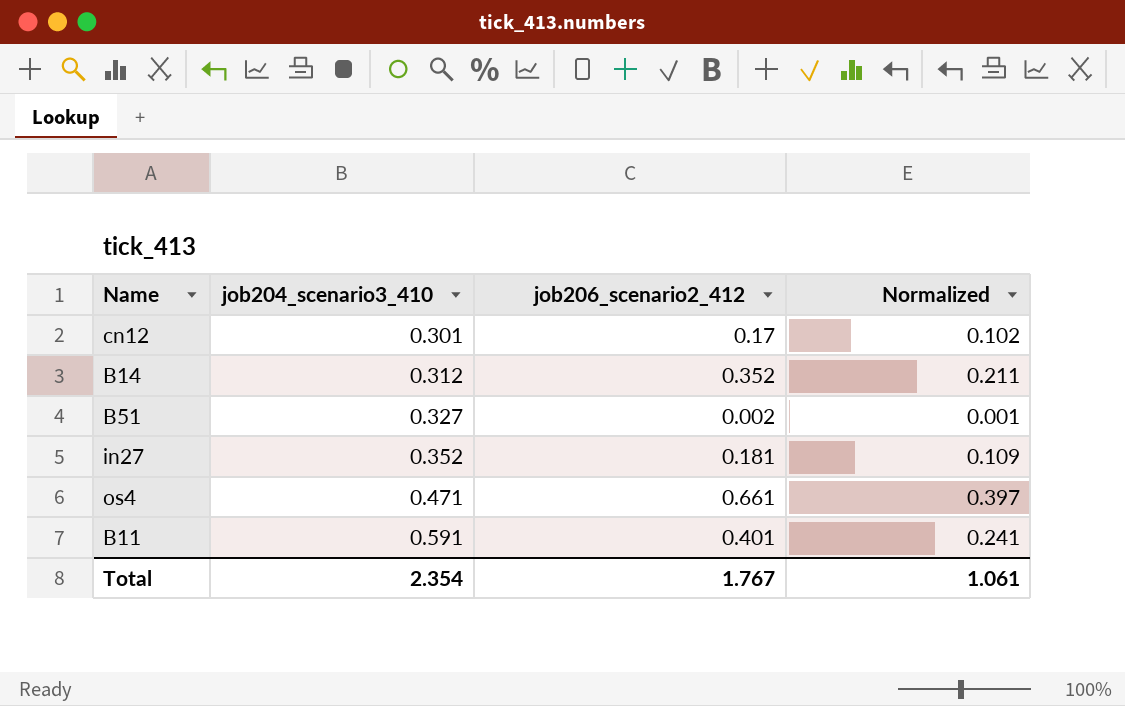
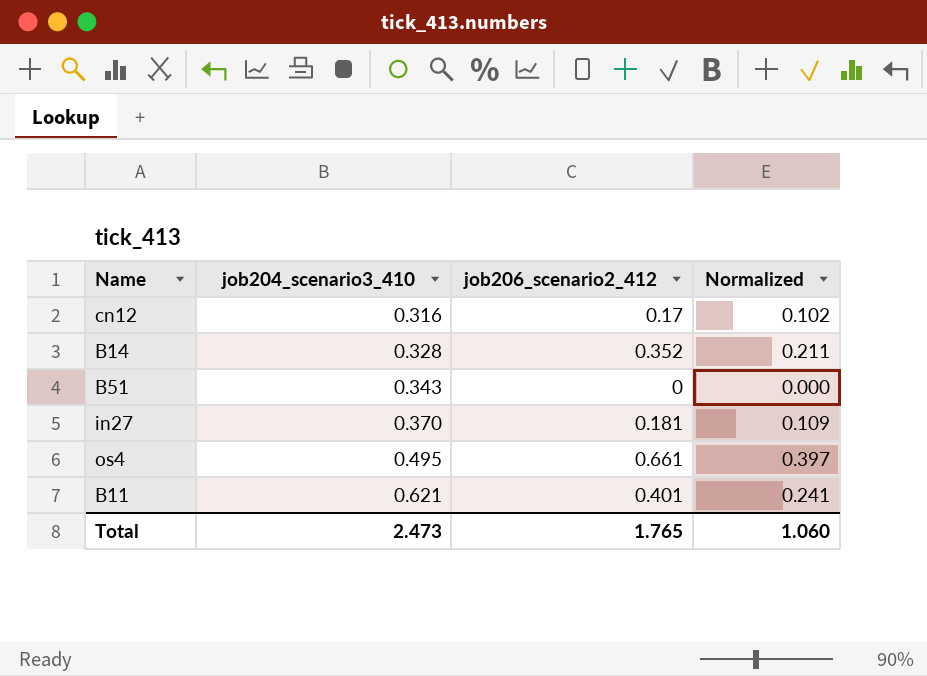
cn12 | job204_scenario3_410: 0.301 -> 0.316
B14 | job204_scenario3_410: 0.312 -> 0.328
B51 | job204_scenario3_410: 0.327 -> 0.343
B51 | job206_scenario2_412: 0.002 -> 0
B51 | Normalized: 0.001 -> 0.000
in27 | job204_scenario3_410: 0.352 -> 0.370
os4 | job204_scenario3_410: 0.471 -> 0.495
B11 | job204_scenario3_410: 0.591 -> 0.621
Total | job204_scenario3_410: 2.354 -> 2.473
Total | job206_scenario2_412: 1.767 -> 1.765
Total | Normalized: 1.061 -> 1.060

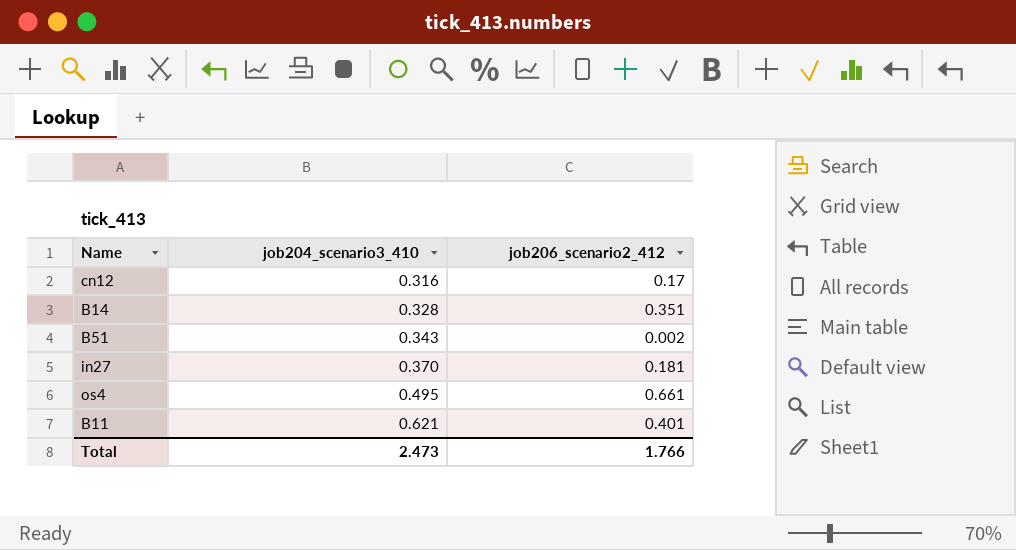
column Normalized | formula: [job206_scenario2_412] * 0.6 -> none
B14 | job206_scenario2_412: 0.352 -> 0.351
B51 | job206_scenario2_412: 0 -> 0.002
Total | job206_scenario2_412: 1.765 -> 1.766

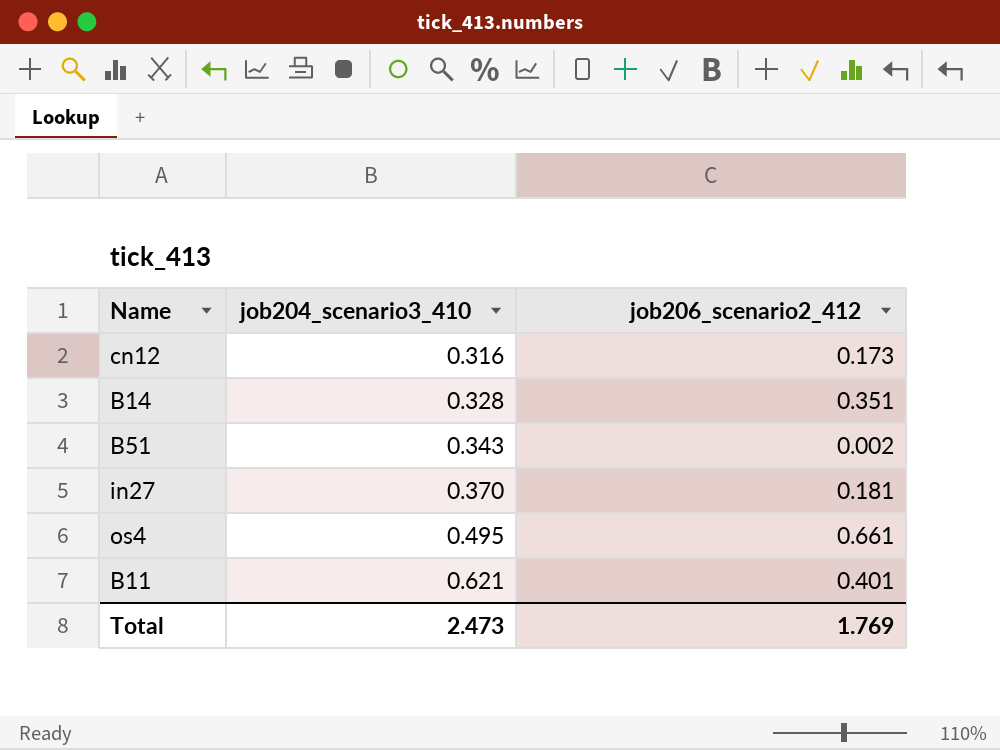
cn12 | job206_scenario2_412: 0.17 -> 0.173
Total | job206_scenario2_412: 1.766 -> 1.769

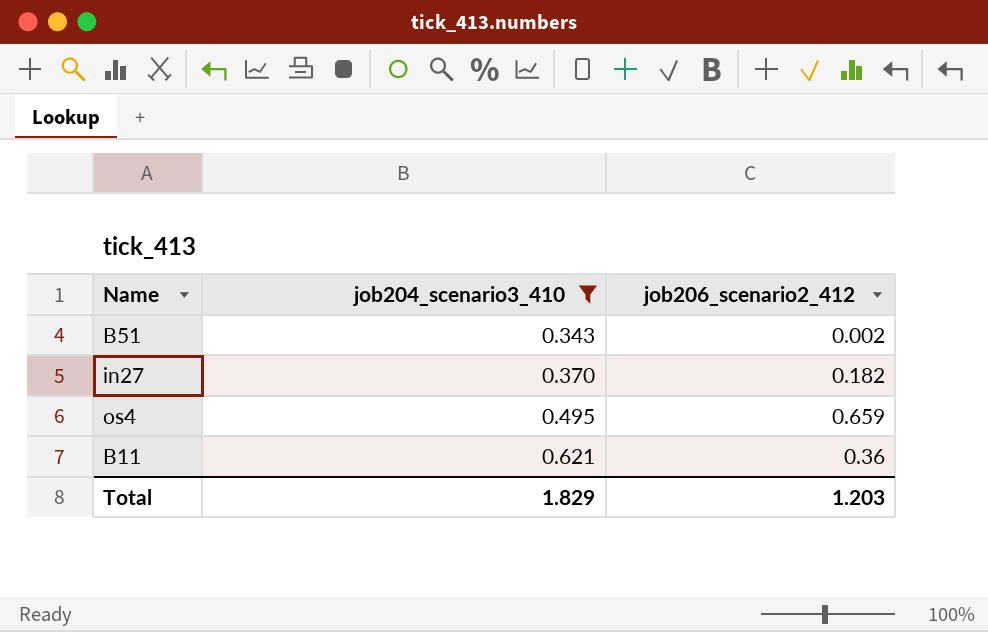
filter: none -> job204_scenario3_410 >= 0.343
in27 | job206_scenario2_412: 0.181 -> 0.182
os4 | job206_scenario2_412: 0.661 -> 0.659
B11 | job206_scenario2_412: 0.401 -> 0.36
Total | job204_scenario3_410: 2.473 -> 1.829
Total | job206_scenario2_412: 1.769 -> 1.203

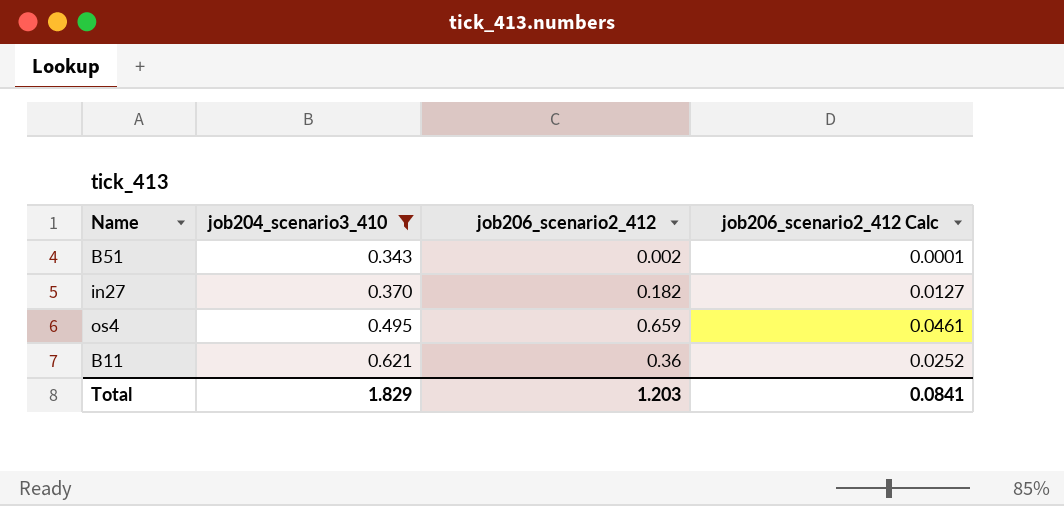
column job206_scenario2_412 Calc | formula: none -> [job206_scenario2_412] * 0.07

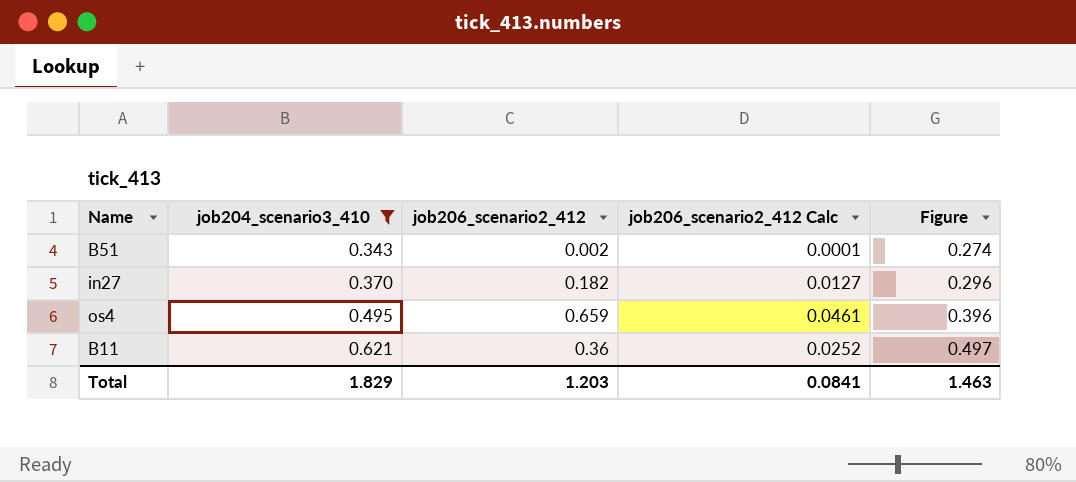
column Figure | formula: none -> [job204_scenario3_410] * 0.8

